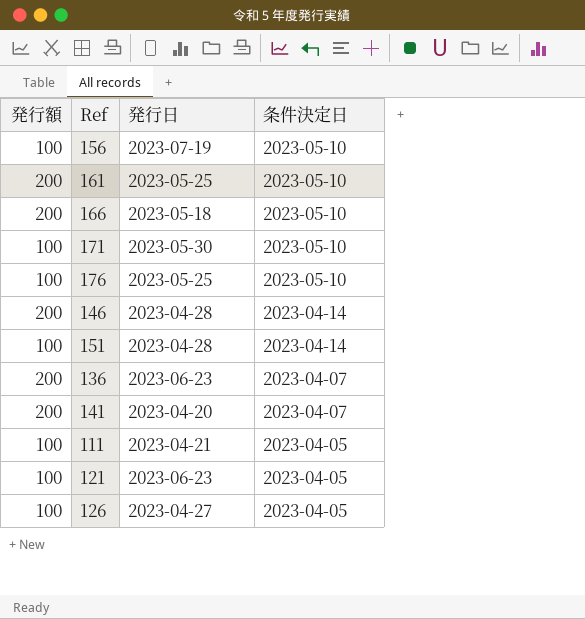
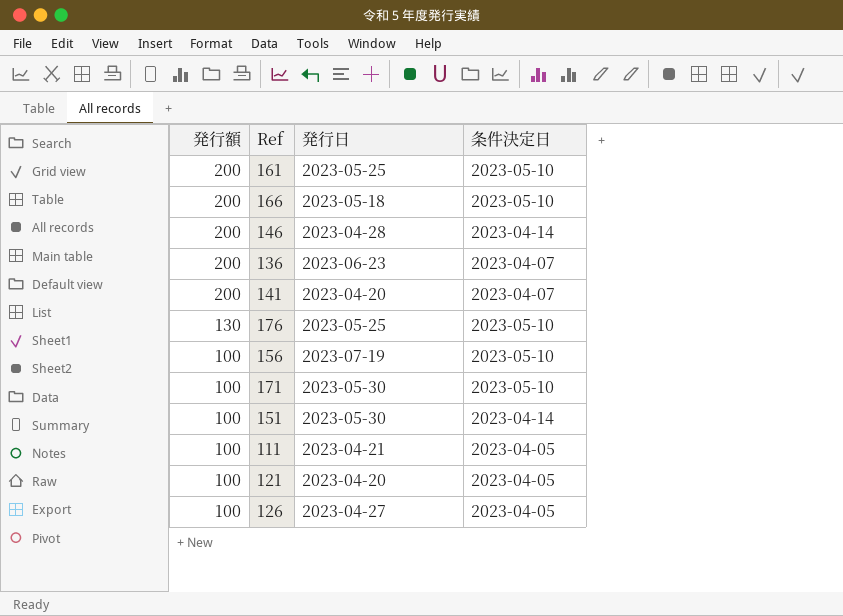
row order: 条件決定日 descending -> 発行額 descending
176 | 発行額: 100 -> 130
151 | 発行日: 2023-04-28 -> 2023-05-30
121 | 発行日: 2023-06-23 -> 2023-04-20

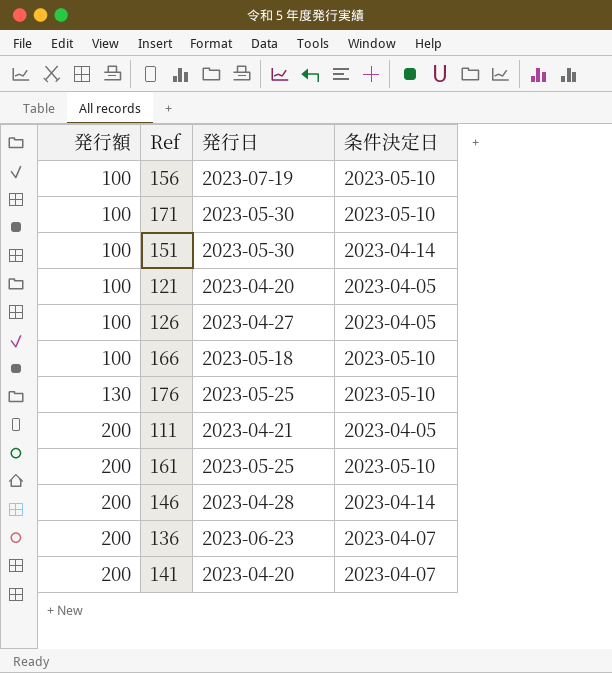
row order: 発行額 descending -> 発行額 ascending
166 | 発行額: 200 -> 100
111 | 発行額: 100 -> 200

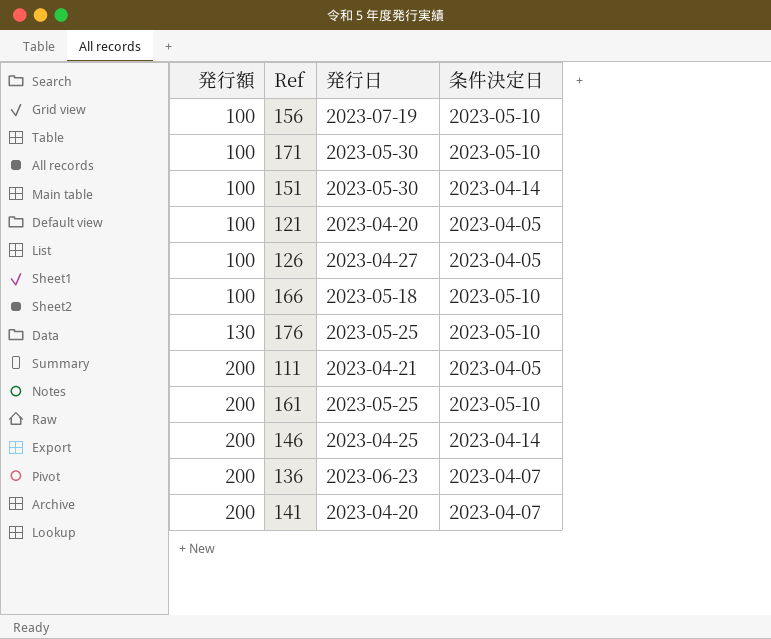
146 | 発行日: 2023-04-28 -> 2023-04-25

